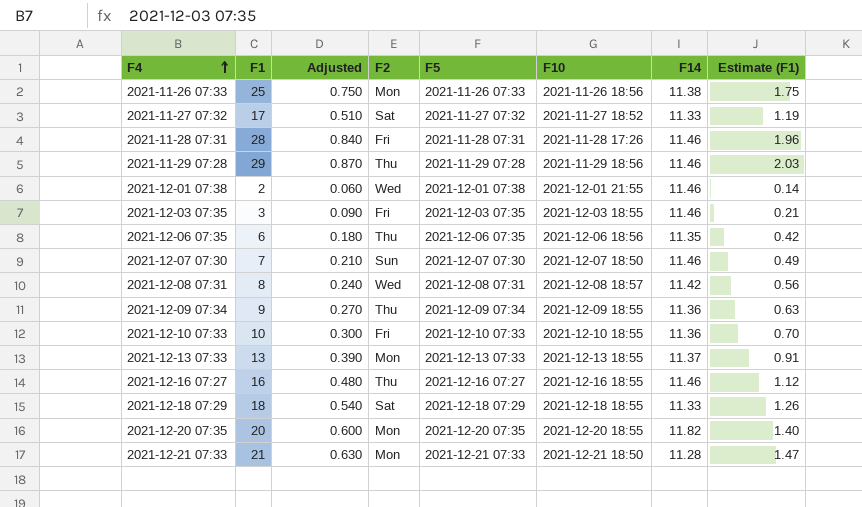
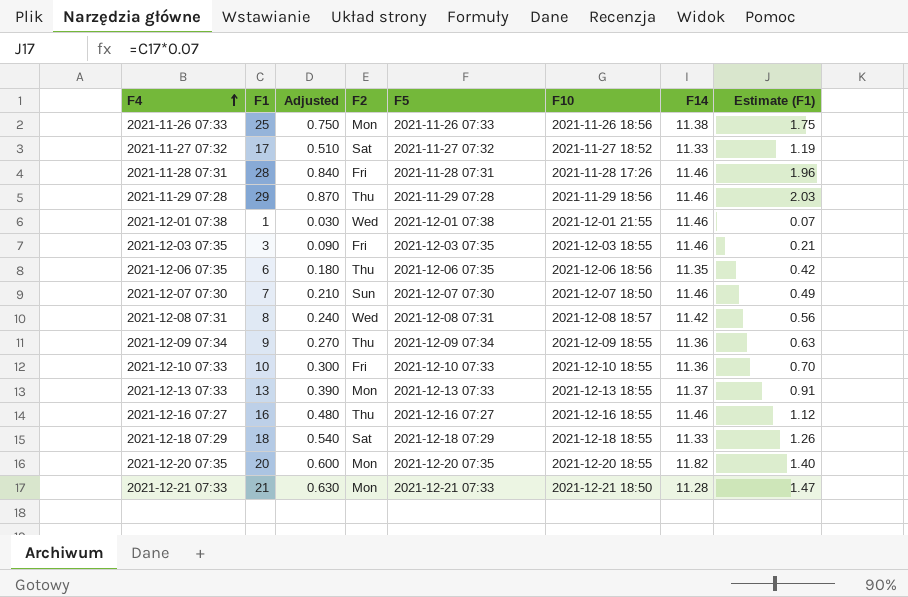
2021-12-01 07:38 | F1: 2 -> 1
2021-12-01 07:38 | Adjusted: 0.060 -> 0.030
2021-12-01 07:38 | Estimate (F1): 0.14 -> 0.07

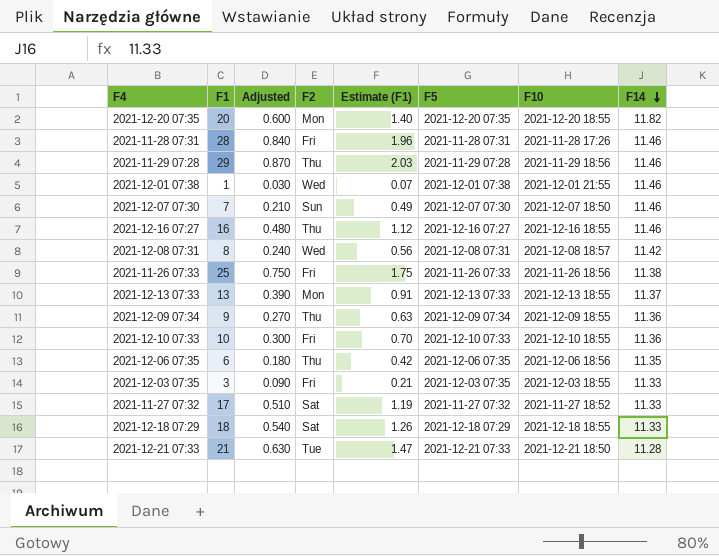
row order: F4 ascending -> F14 descending
column Estimate (F1) | position: 8 -> 5
2021-11-26 07:33 | F2: Mon -> Fri
2021-12-03 07:35 | F14: 11.46 -> 11.33
2021-12-21 07:33 | F2: Mon -> Tue

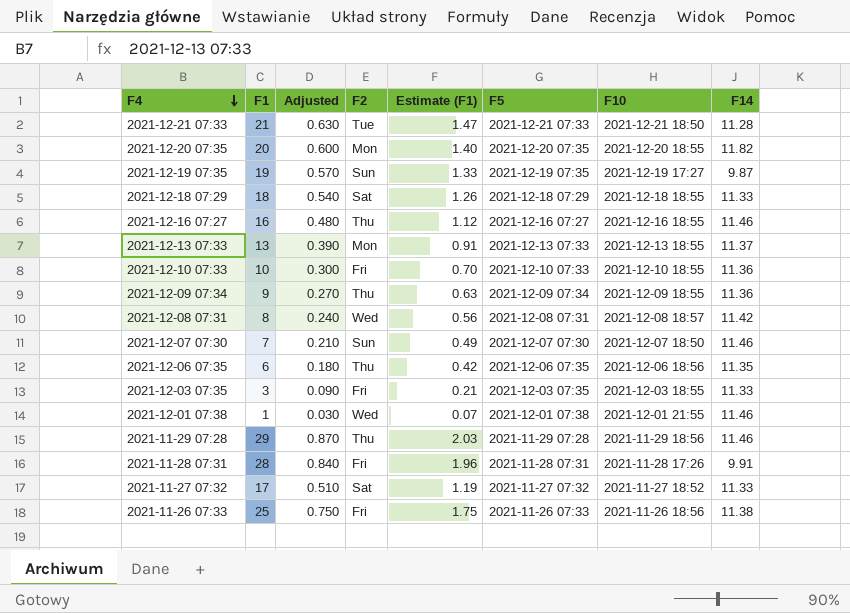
row order: F14 descending -> F4 descending
row 2021-12-19 07:35: none -> 19 | 0.570 | Sun | 1.33 | 2021-12-19 07:35 | 2021-12-19 17:27 | 9.87
2021-11-28 07:31 | F14: 11.46 -> 9.91

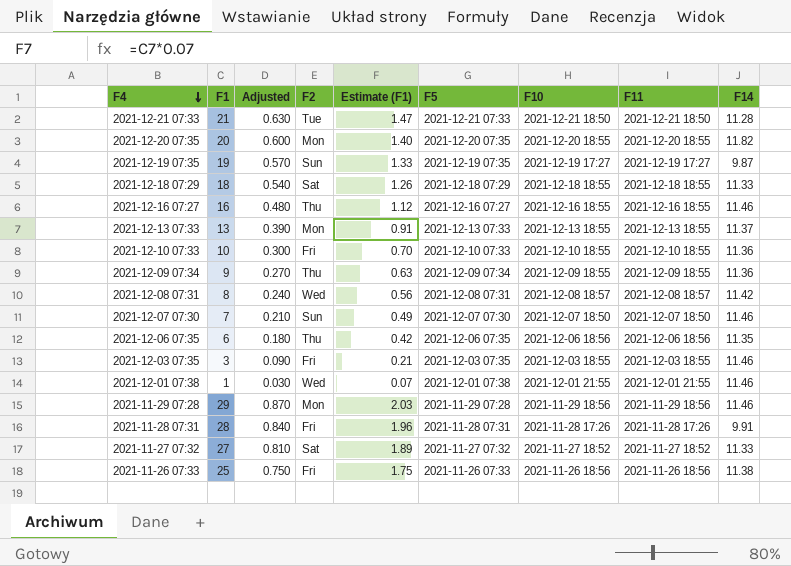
column F11 | position: none -> 8
2021-12-03 07:35 | F14: 11.33 -> 11.46
2021-11-29 07:28 | F2: Thu -> Mon
2021-11-27 07:32 | F1: 17 -> 27
2021-11-27 07:32 | Adjusted: 0.510 -> 0.810
2021-11-27 07:32 | Estimate (F1): 1.19 -> 1.89

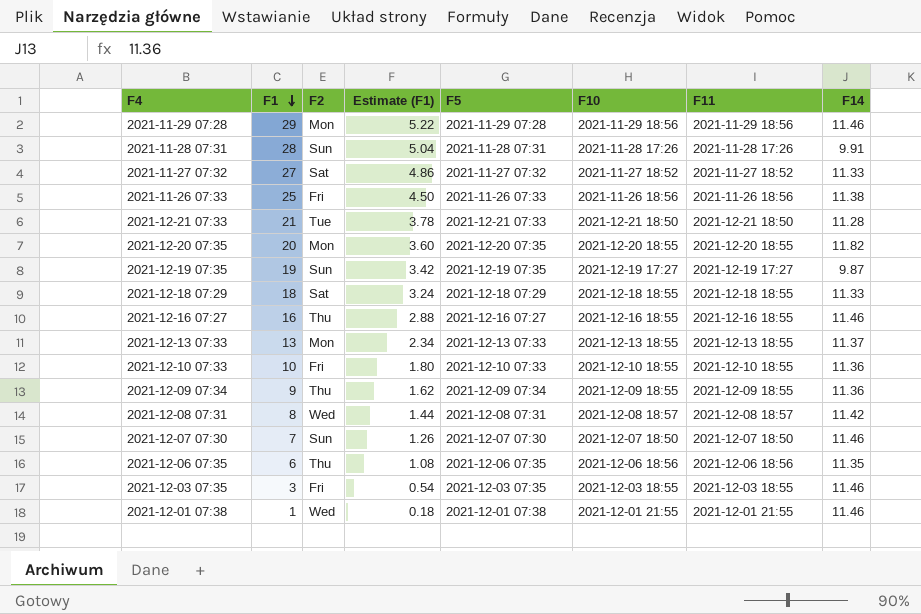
row order: F4 descending -> F1 descending
column Adjusted | formula: [F1] * 0.03 -> none
column Estimate (F1) | formula: [F1] * 0.07 -> [F1] * 0.18
2021-11-28 07:31 | F2: Fri -> Sun

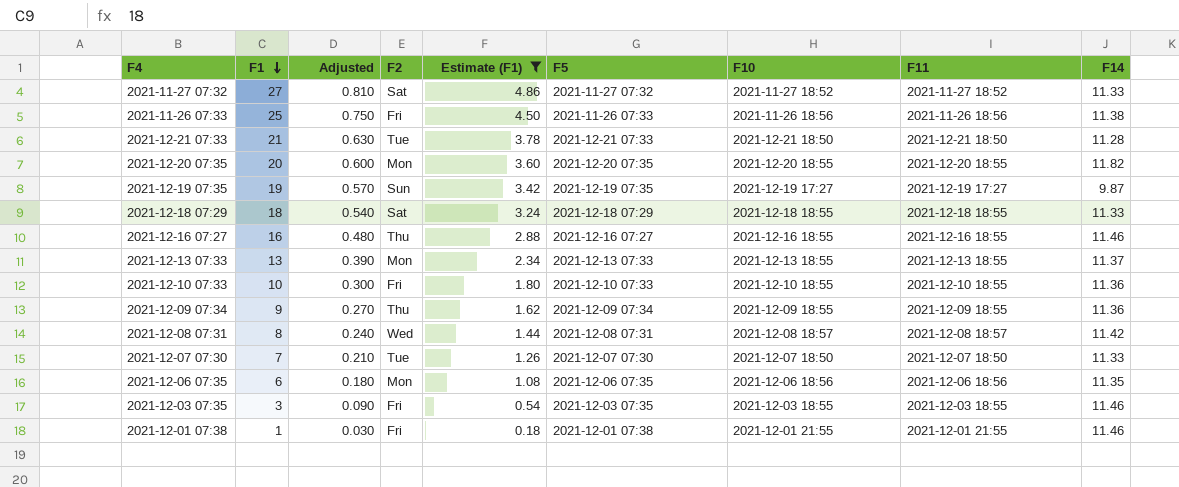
filter: none -> Estimate (F1) <= 4.86
column Adjusted | formula: none -> [F1] * 0.03
2021-12-07 07:30 | F2: Sun -> Tue
2021-12-07 07:30 | F14: 11.46 -> 11.33
2021-12-06 07:35 | F2: Thu -> Mon
2021-12-01 07:38 | F2: Wed -> Fri

